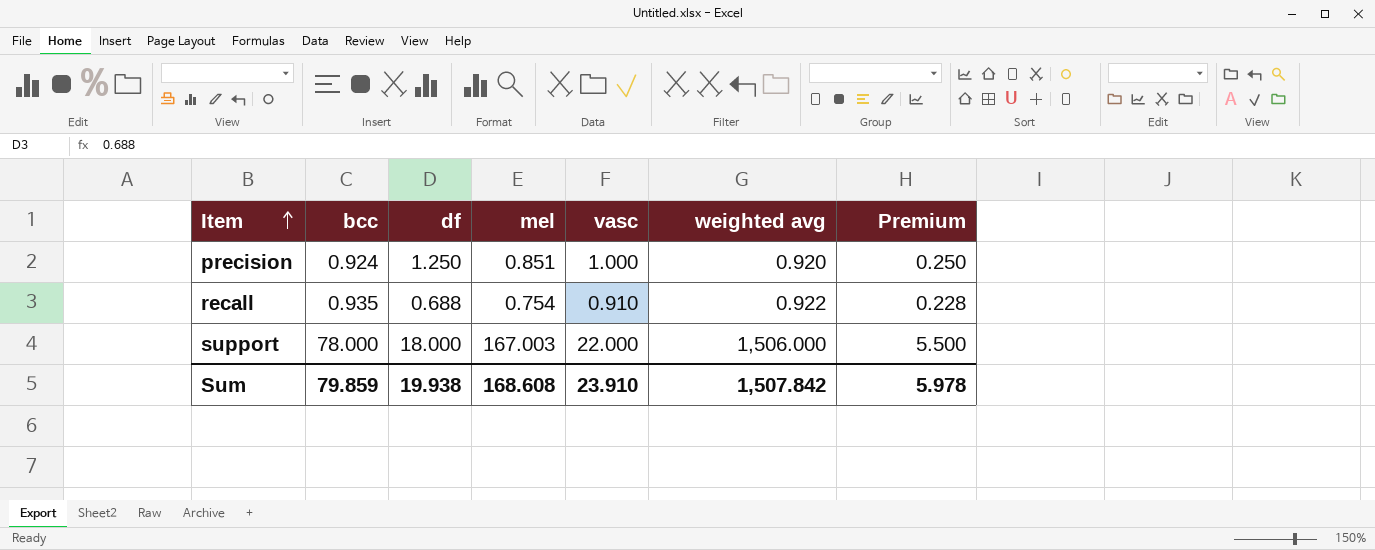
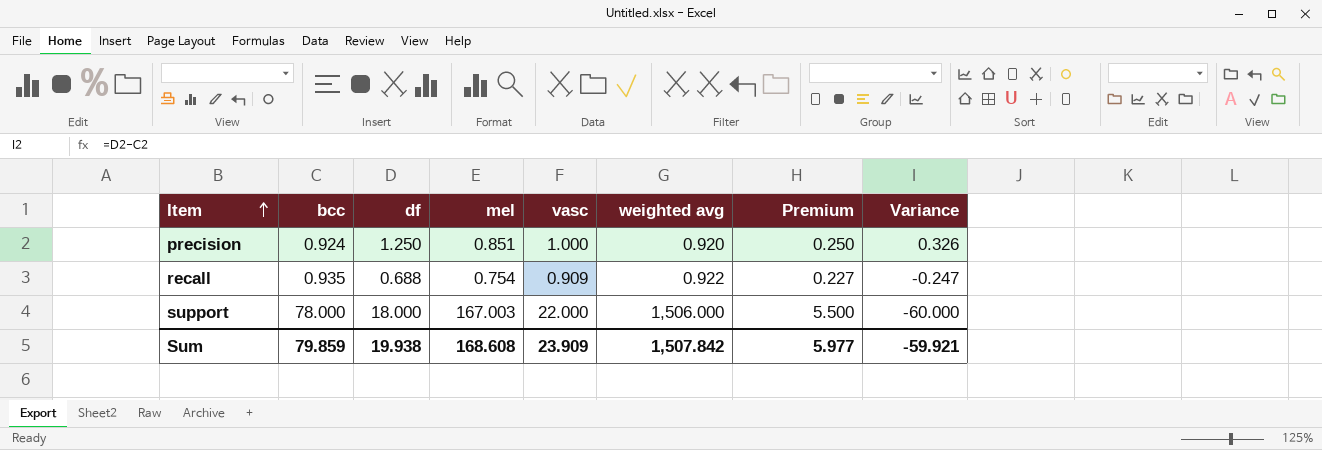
column Variance | formula: none -> [df] - [bcc]
recall | vasc: 0.910 -> 0.909
recall | Premium: 0.228 -> 0.227
Sum | vasc: 23.910 -> 23.909
Sum | Premium: 5.978 -> 5.977

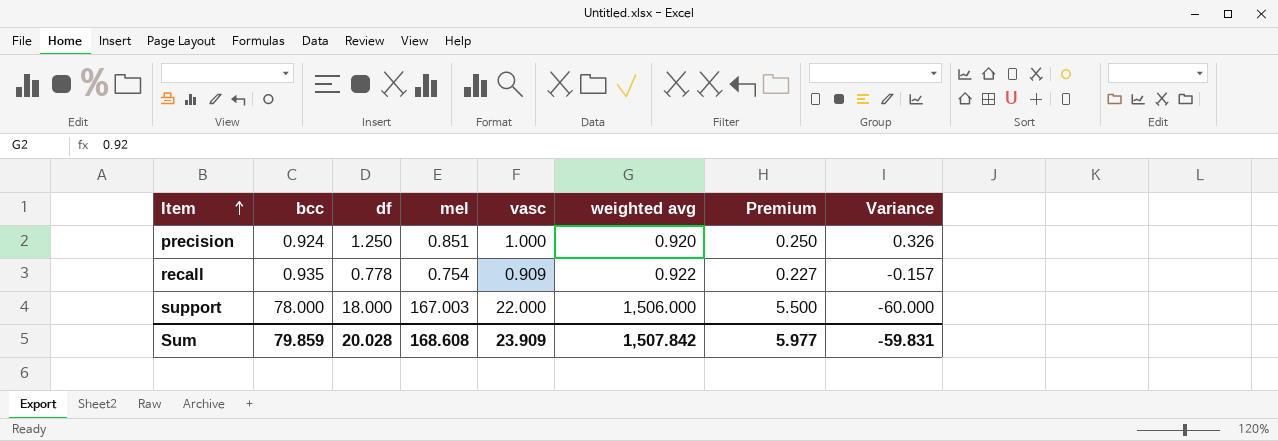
recall | df: 0.688 -> 0.778
recall | Variance: -0.247 -> -0.157
Sum | df: 19.938 -> 20.028
Sum | Variance: -59.921 -> -59.831

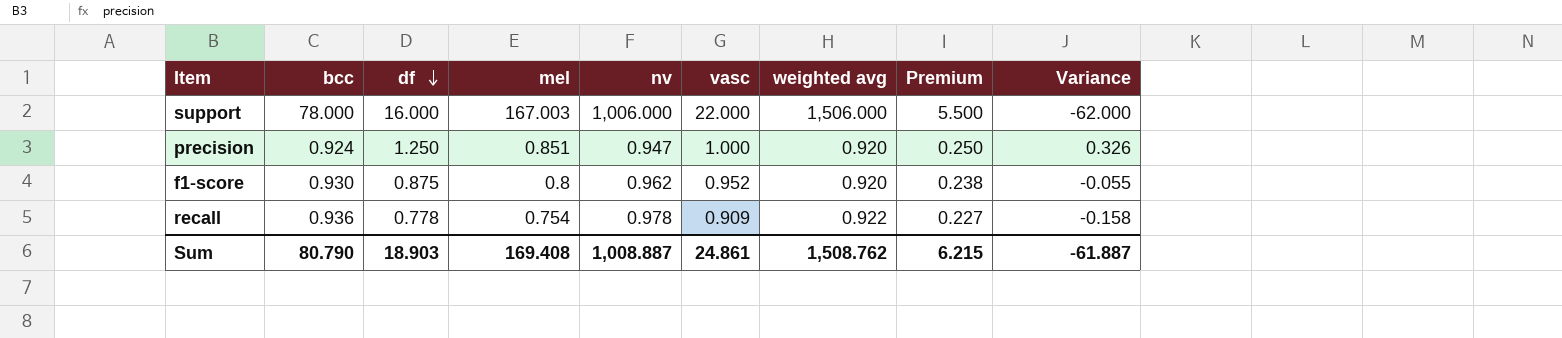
row order: Item ascending -> df descending
column nv | position: none -> 5
support | df: 18.000 -> 16.000
support | Variance: -60.000 -> -62.000
row f1-score: none -> 0.930 | 0.875 | 0.8 | 0.962 | 0.952 | 0.920 | 0.238 | -0.055
recall | bcc: 0.935 -> 0.936
recall | Variance: -0.157 -> -0.158
Sum | bcc: 79.859 -> 80.790
Sum | df: 20.028 -> 18.903
Sum | mel: 168.608 -> 169.408
Sum | vasc: 23.909 -> 24.861
Sum | weighted avg: 1,507.842 -> 1,508.762
Sum | Premium: 5.977 -> 6.215
Sum | Variance: -59.831 -> -61.887

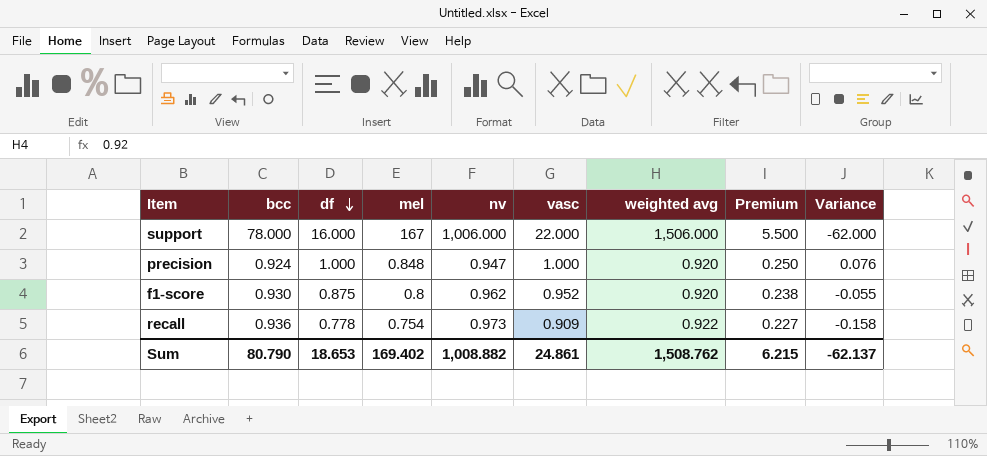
support | mel: 167.003 -> 167
precision | df: 1.250 -> 1.000
precision | mel: 0.851 -> 0.848
precision | Variance: 0.326 -> 0.076
recall | nv: 0.978 -> 0.973
Sum | df: 18.903 -> 18.653
Sum | mel: 169.408 -> 169.402
Sum | nv: 1,008.887 -> 1,008.882
Sum | Variance: -61.887 -> -62.137

